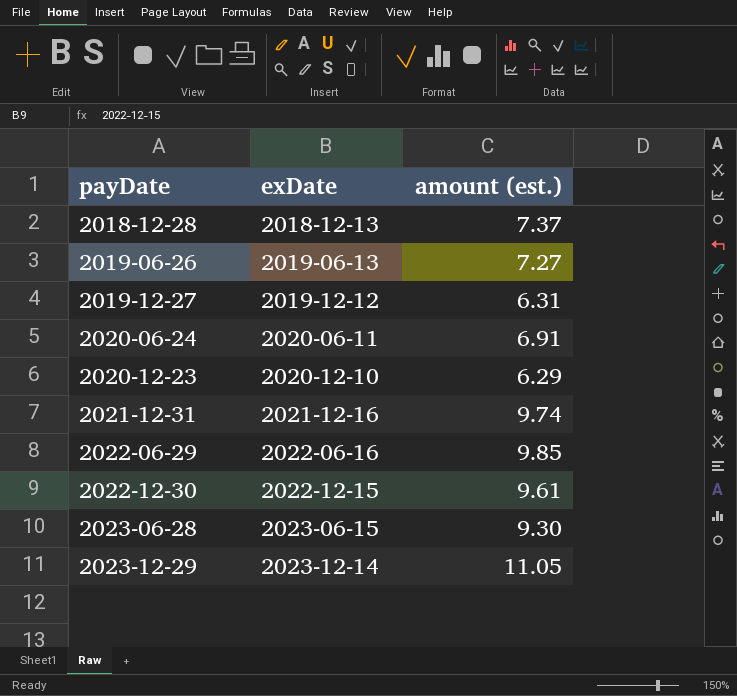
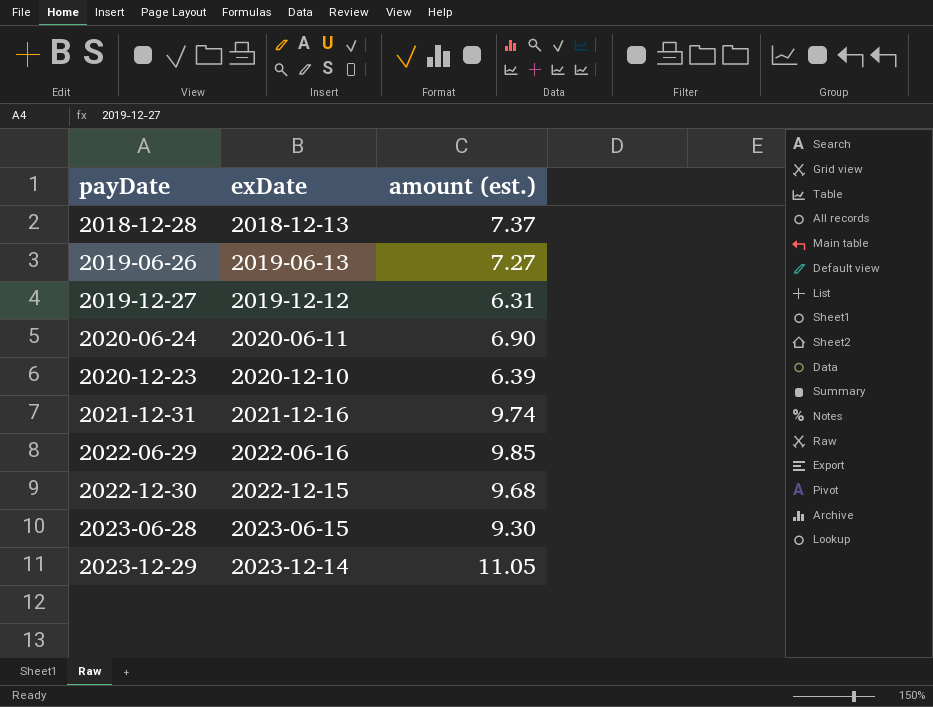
2020-06-24 | amount (est.): 6.91 -> 6.90
2020-12-23 | amount (est.): 6.29 -> 6.39
2022-12-30 | amount (est.): 9.61 -> 9.68

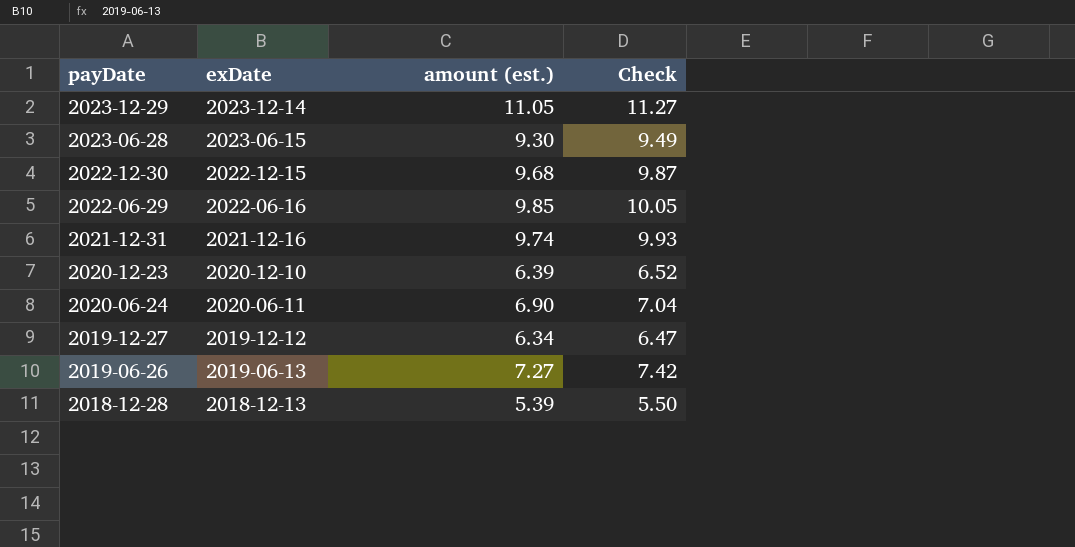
row order: payDate ascending -> payDate descending
column Check | formula: none -> [amount (est.)] * 1.02
2019-12-27 | amount (est.): 6.31 -> 6.34
2018-12-28 | amount (est.): 7.37 -> 5.39

